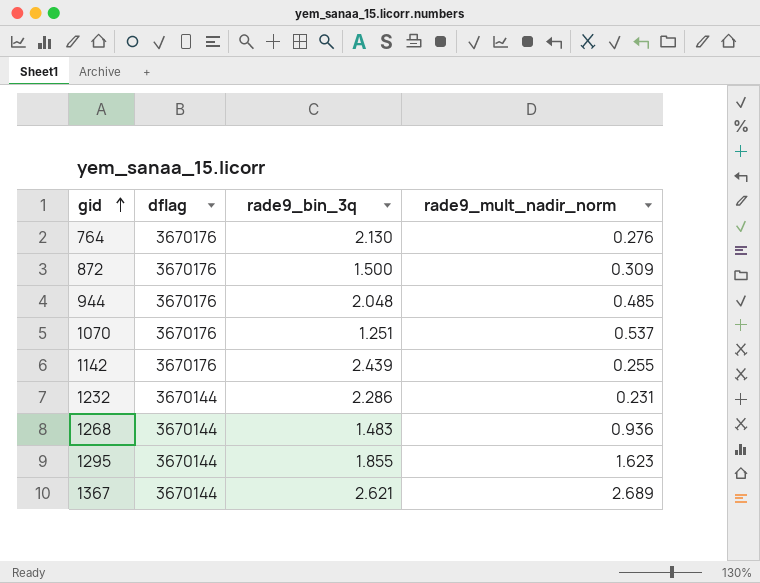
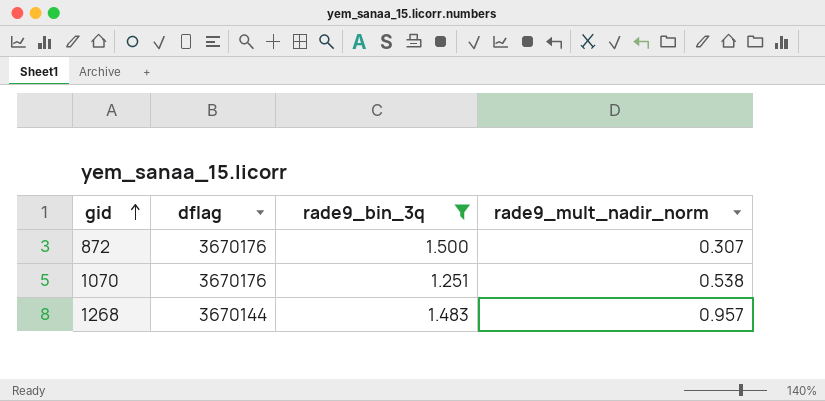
filter: none -> rade9_bin_3q <= 1.500
872 | rade9_mult_nadir_norm: 0.309 -> 0.307
1070 | rade9_mult_nadir_norm: 0.537 -> 0.538
1268 | rade9_mult_nadir_norm: 0.936 -> 0.957

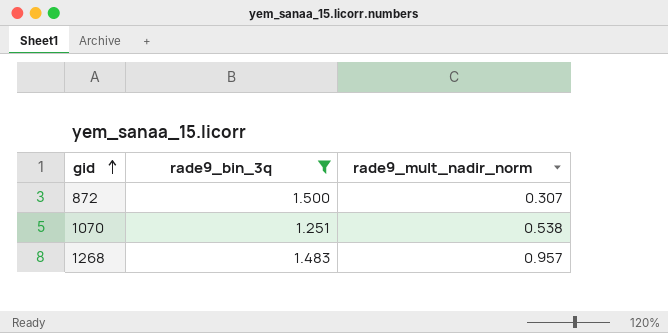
column dflag | position: 2 -> none

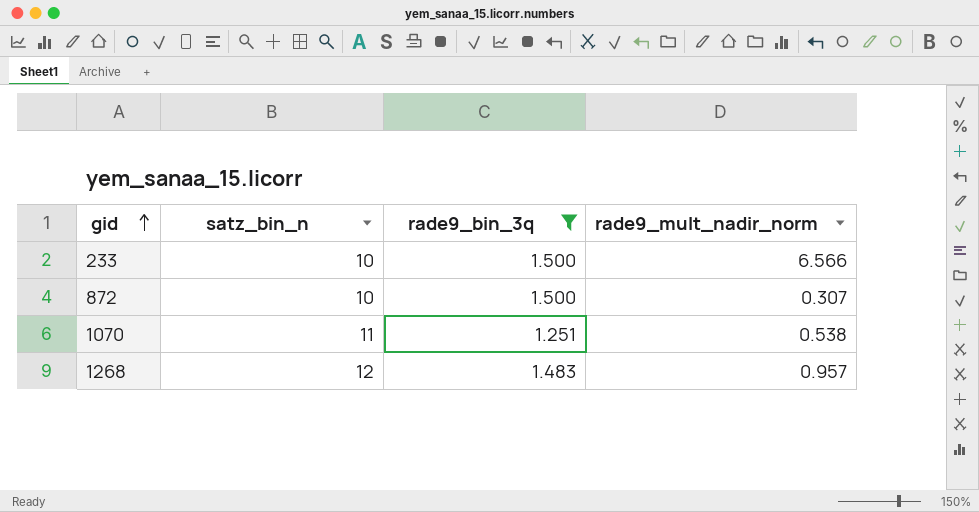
column satz_bin_n | position: none -> 2
row 233: none -> 10 | 1.500 | 6.566

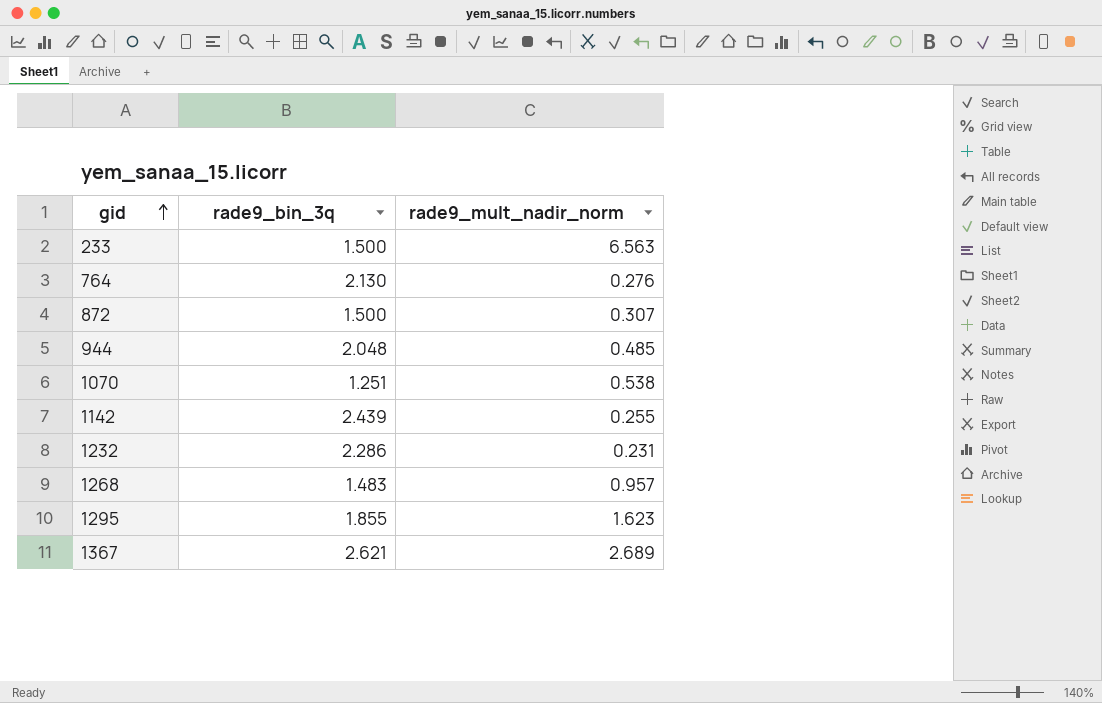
filter: rade9_bin_3q <= 1.500 -> none
column satz_bin_n | position: 2 -> none
233 | rade9_mult_nadir_norm: 6.566 -> 6.563

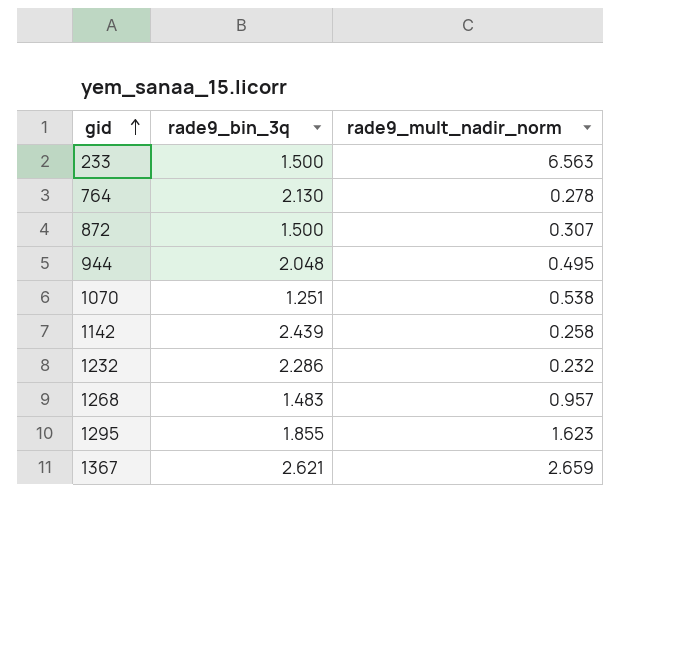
764 | rade9_mult_nadir_norm: 0.276 -> 0.278
944 | rade9_mult_nadir_norm: 0.485 -> 0.495
1142 | rade9_mult_nadir_norm: 0.255 -> 0.258
1232 | rade9_mult_nadir_norm: 0.231 -> 0.232
1367 | rade9_mult_nadir_norm: 2.689 -> 2.659

